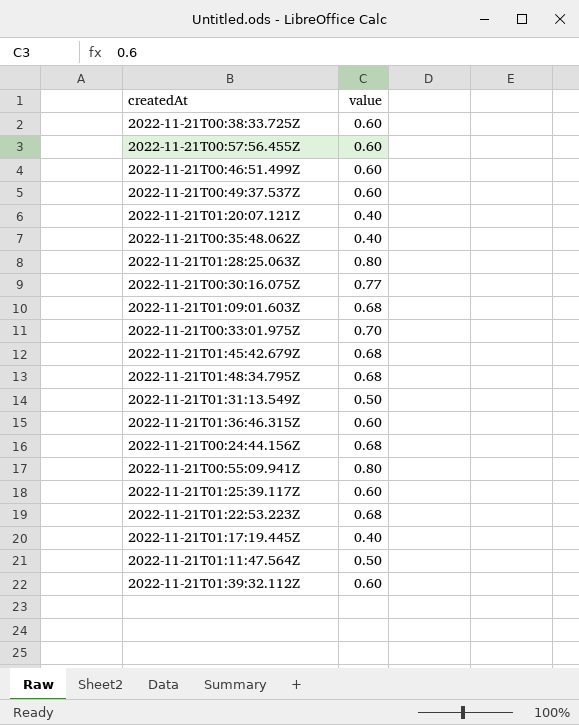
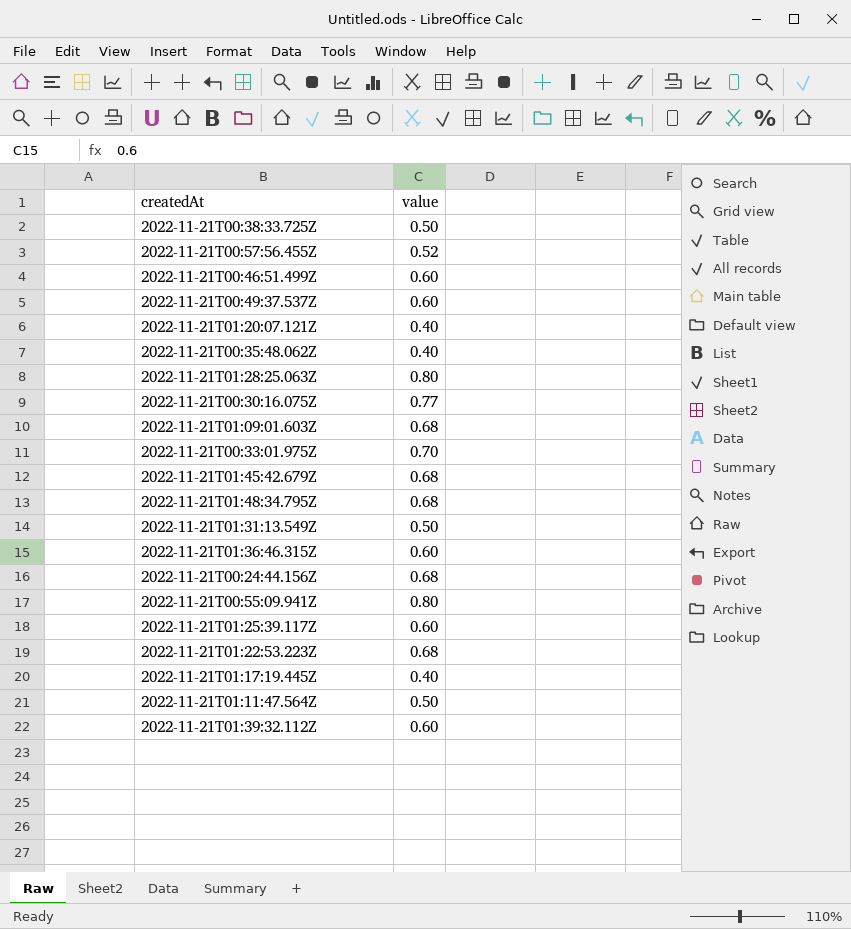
2022-11-21T00:38:33.725Z | value: 0.60 -> 0.50
2022-11-21T00:57:56.455Z | value: 0.60 -> 0.52

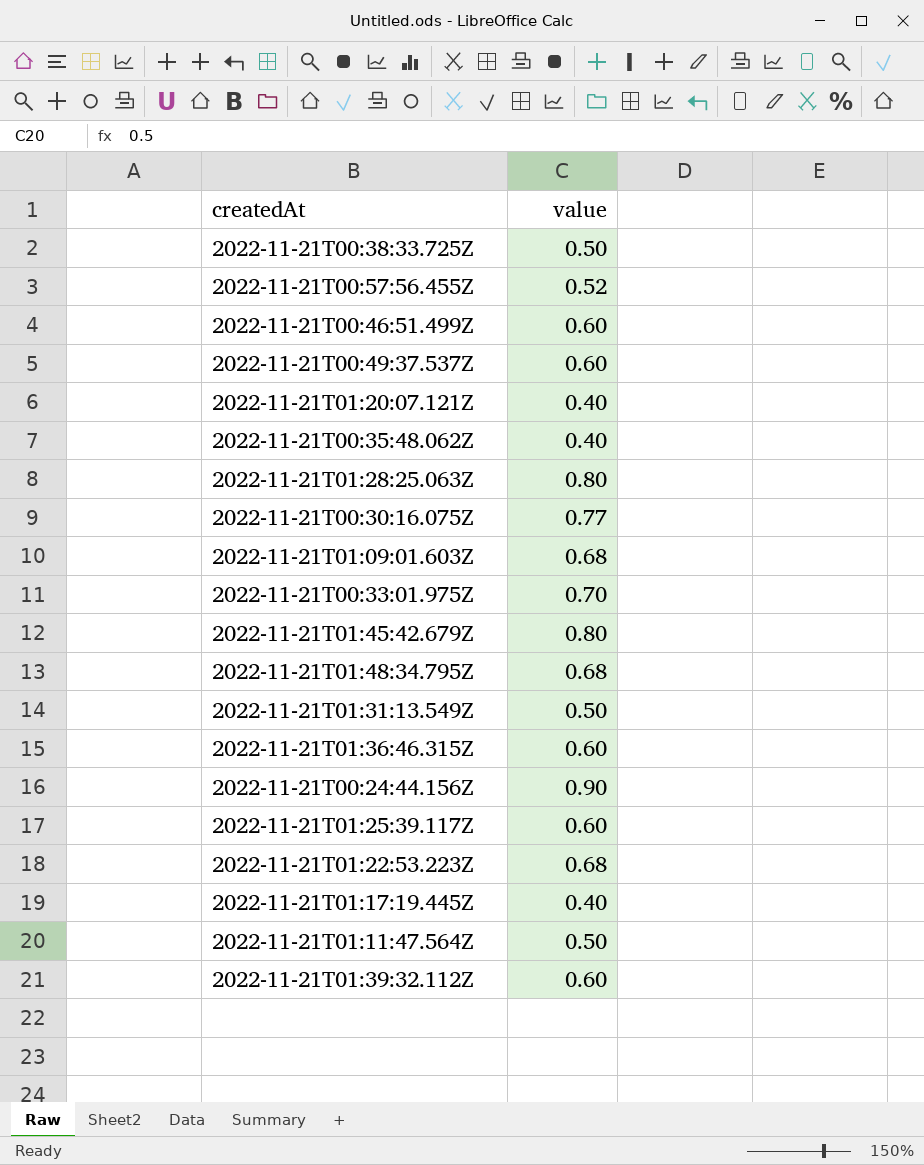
row 2022-11-21T00:55:09.941Z: 0.80 -> none
2022-11-21T01:45:42.679Z | value: 0.68 -> 0.80
2022-11-21T00:24:44.156Z | value: 0.68 -> 0.90

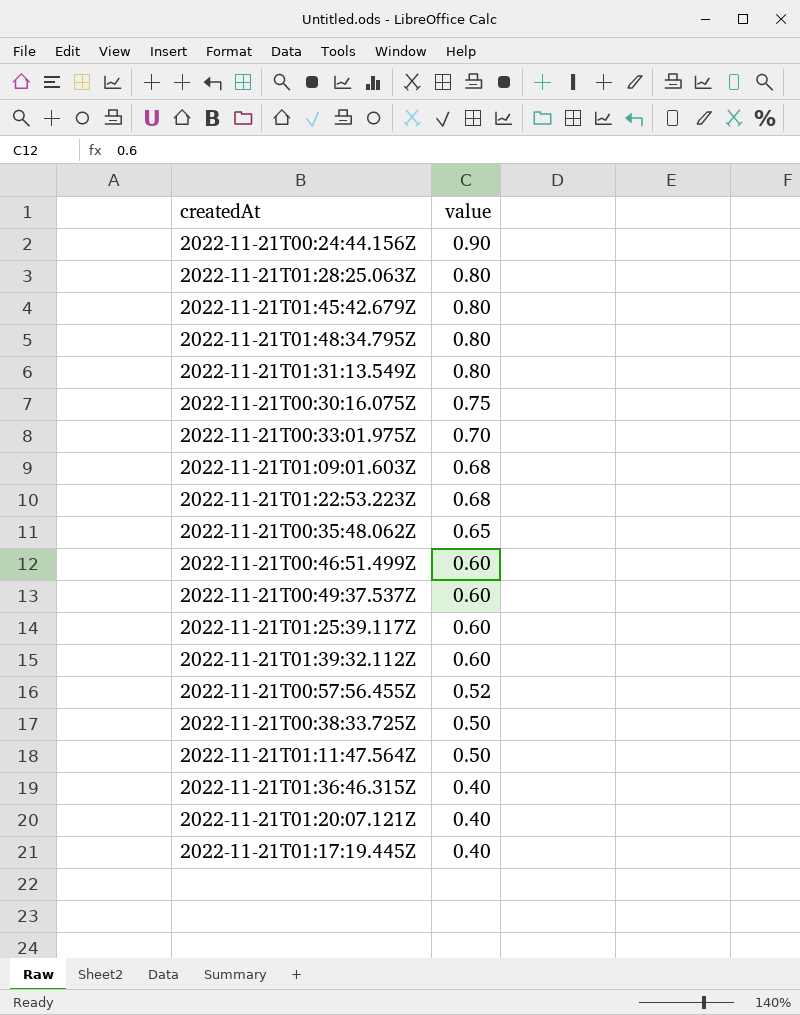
row order: none -> value descending
2022-11-21T01:48:34.795Z | value: 0.68 -> 0.80
2022-11-21T01:31:13.549Z | value: 0.50 -> 0.80
2022-11-21T00:30:16.075Z | value: 0.77 -> 0.75
2022-11-21T00:35:48.062Z | value: 0.40 -> 0.65
2022-11-21T01:36:46.315Z | value: 0.60 -> 0.40

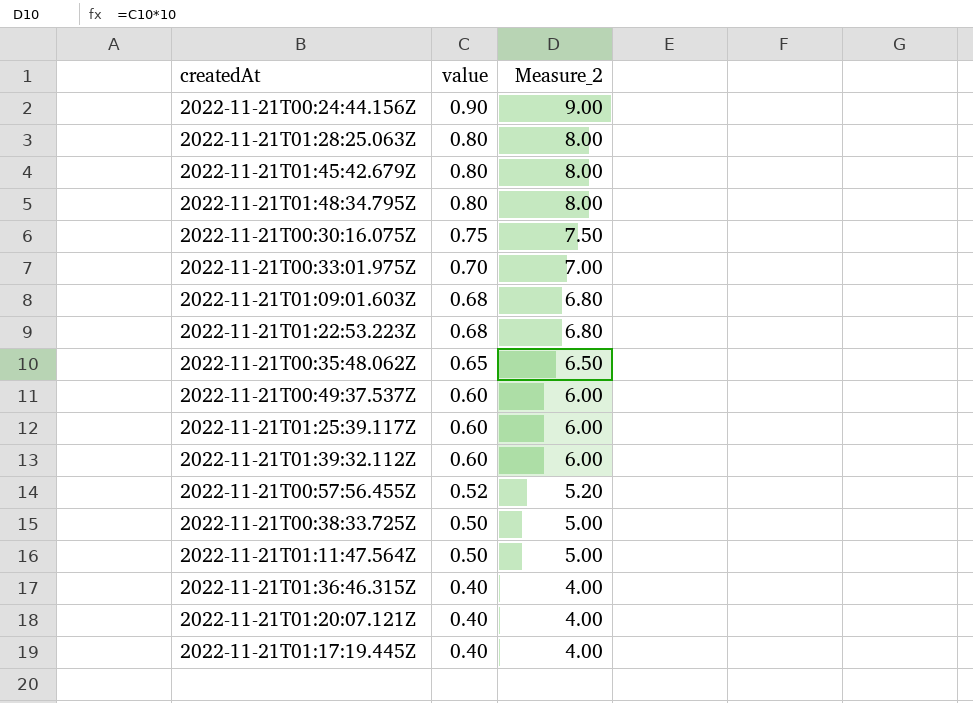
column Measure_2 | formula: none -> [value] * 10
row 2022-11-21T01:31:13.549Z: 0.80 -> none
row 2022-11-21T00:46:51.499Z: 0.60 -> none

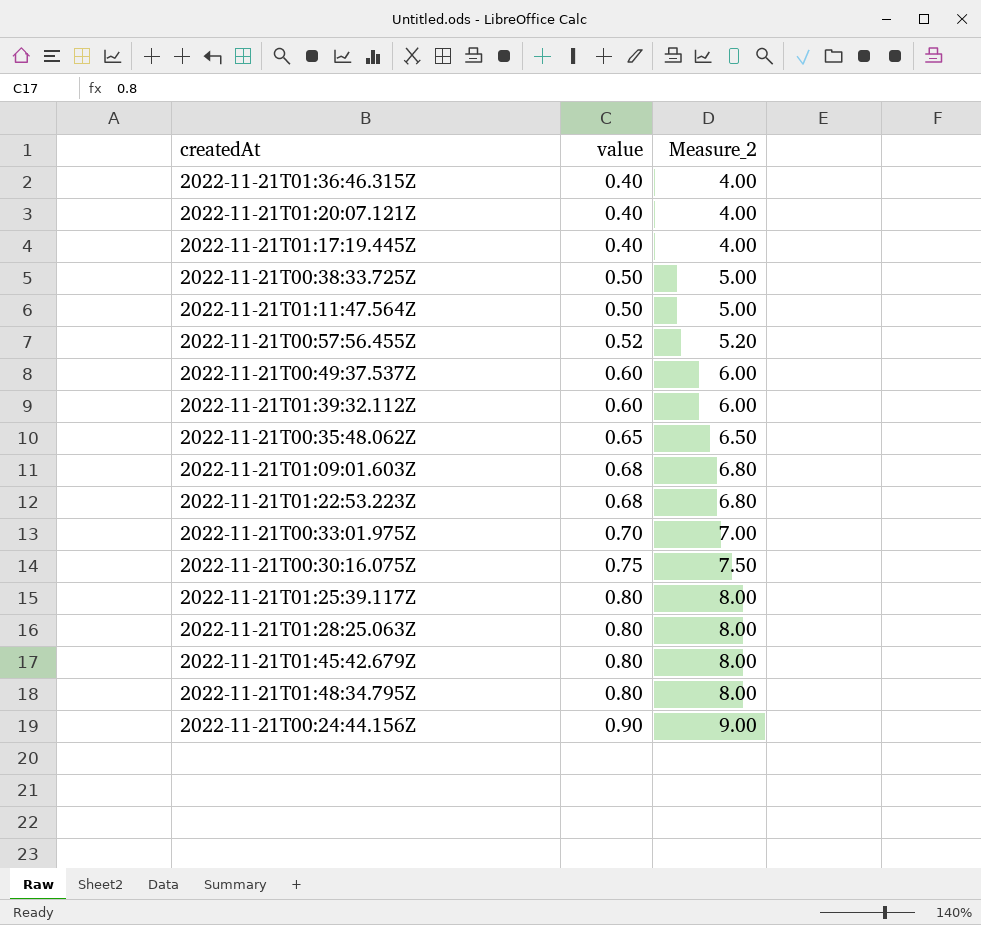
row order: value descending -> value ascending
2022-11-21T01:25:39.117Z | value: 0.60 -> 0.80
2022-11-21T01:25:39.117Z | Measure_2: 6.00 -> 8.00

